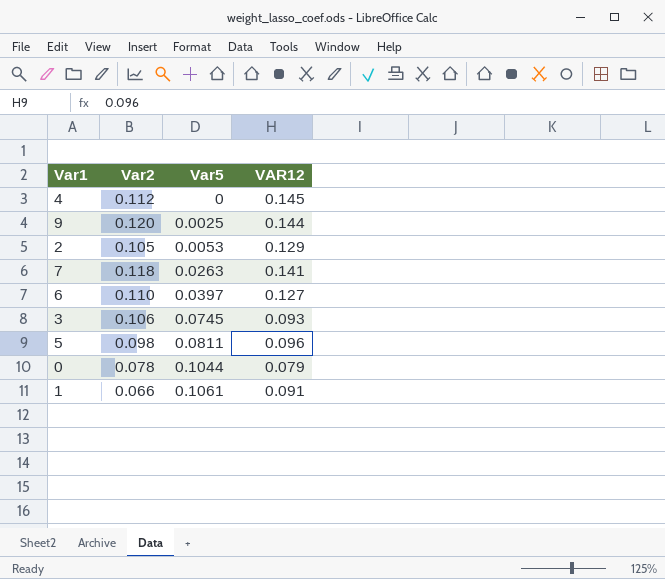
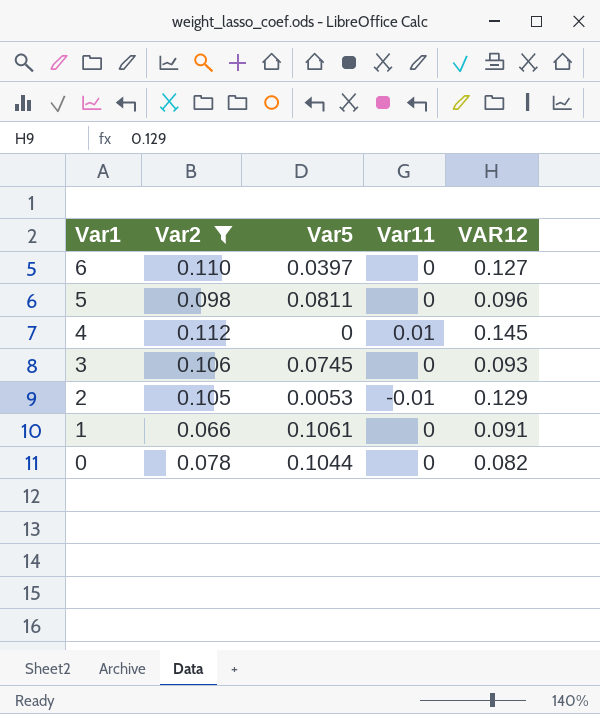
filter: none -> Var2 <= 0.112
row order: Var5 ascending -> Var1 descending
column Var11 | position: none -> 4
0 | VAR12: 0.079 -> 0.082

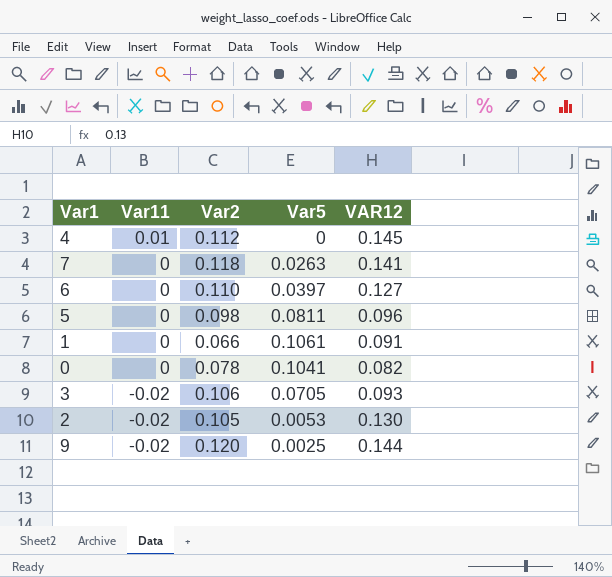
filter: Var2 <= 0.112 -> none
row order: Var1 descending -> Var11 descending
column Var11 | position: 4 -> 2
0 | Var5: 0.1044 -> 0.1041
3 | Var11: 0 -> -0.02
3 | Var5: 0.0745 -> 0.0705
2 | Var11: -0.01 -> -0.02
2 | VAR12: 0.129 -> 0.130

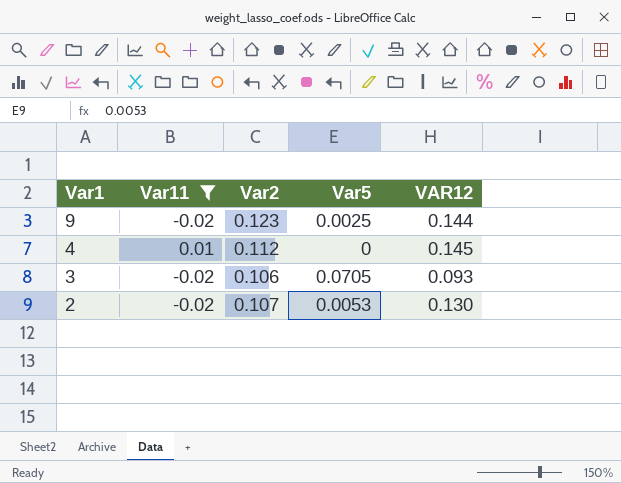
filter: none -> Var11 != 0
row order: Var11 descending -> Var1 descending
9 | Var2: 0.120 -> 0.123
2 | Var2: 0.105 -> 0.107

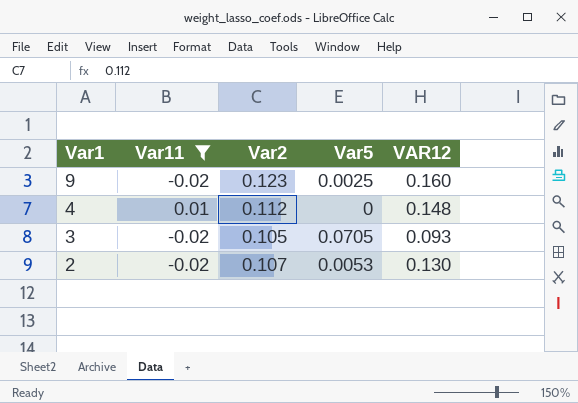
9 | VAR12: 0.144 -> 0.160
4 | VAR12: 0.145 -> 0.148
3 | Var2: 0.106 -> 0.105

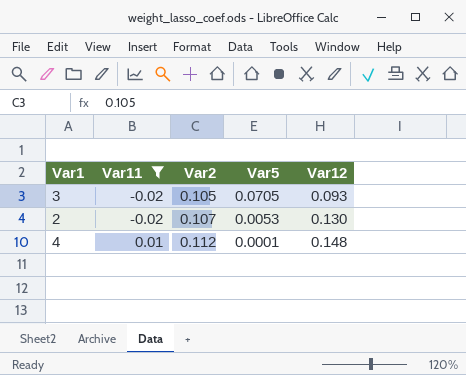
row order: Var1 descending -> Var11 ascending
column name: VAR12 -> Var12
row 9: -0.02 | 0.123 | 0.0025 | 0.160 -> none
4 | Var5: 0 -> 0.0001

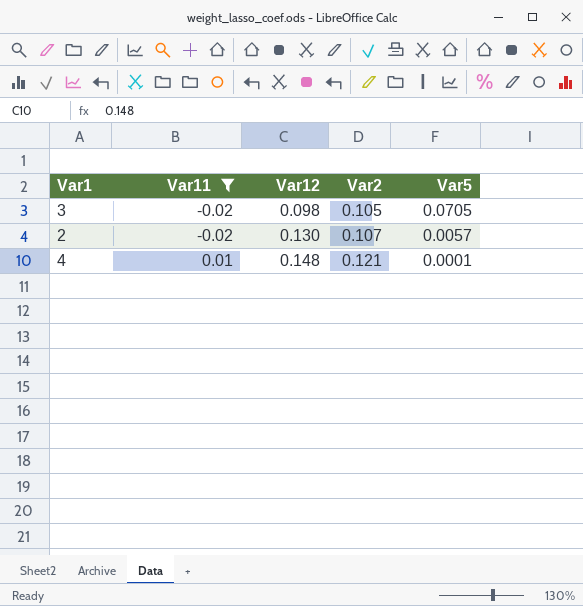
column Var12 | position: 5 -> 3
3 | Var12: 0.093 -> 0.098
2 | Var5: 0.0053 -> 0.0057
4 | Var2: 0.112 -> 0.121

